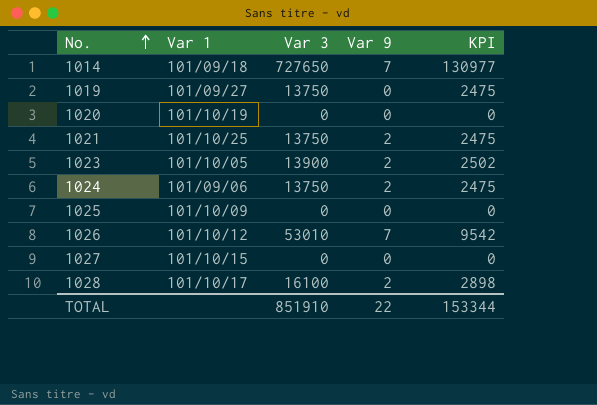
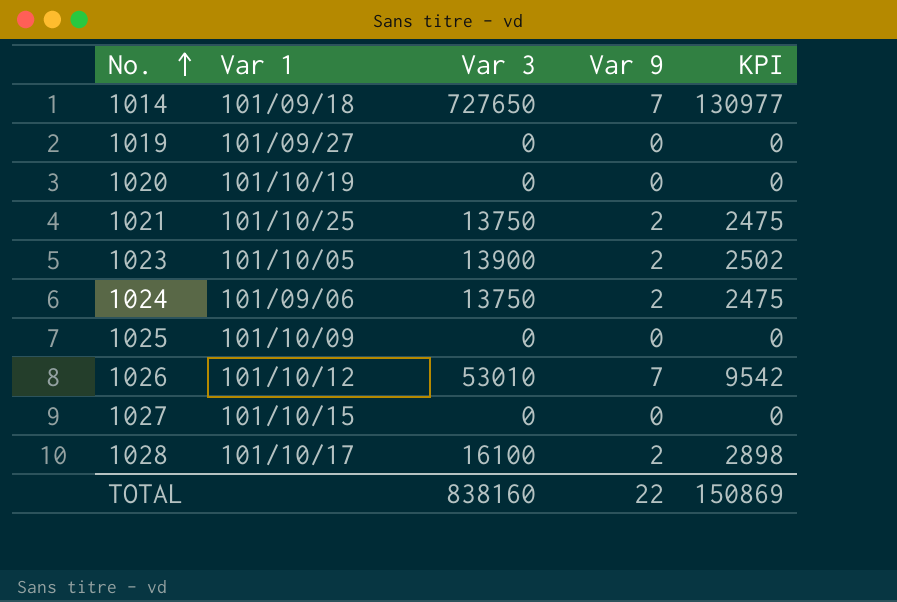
1019 | Var 3: 13750 -> 0
1019 | KPI: 2475 -> 0
TOTAL | Var 3: 851910 -> 838160
TOTAL | KPI: 153344 -> 150869

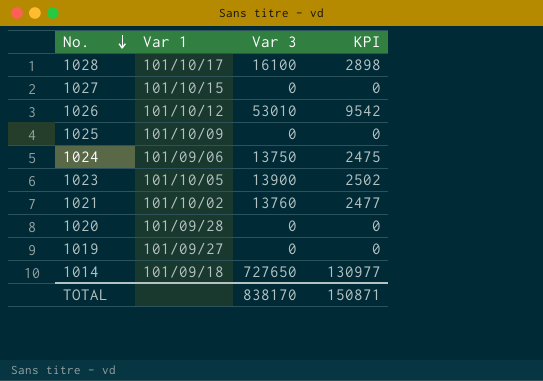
row order: No. ascending -> No. descending
column Var 9 | position: 4 -> none
1021 | Var 1: 101/10/25 -> 101/10/02
1021 | Var 3: 13750 -> 13760
1021 | KPI: 2475 -> 2477
1020 | Var 1: 101/10/19 -> 101/09/28
TOTAL | Var 3: 838160 -> 838170
TOTAL | KPI: 150869 -> 150871

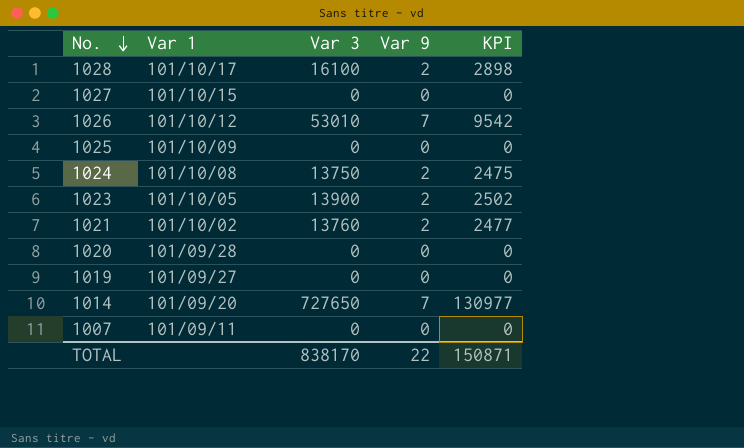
column Var 9 | position: none -> 4
1024 | Var 1: 101/09/06 -> 101/10/08
1014 | Var 1: 101/09/18 -> 101/09/20
row 1007: none -> 101/09/11 | 0 | 0 | 0

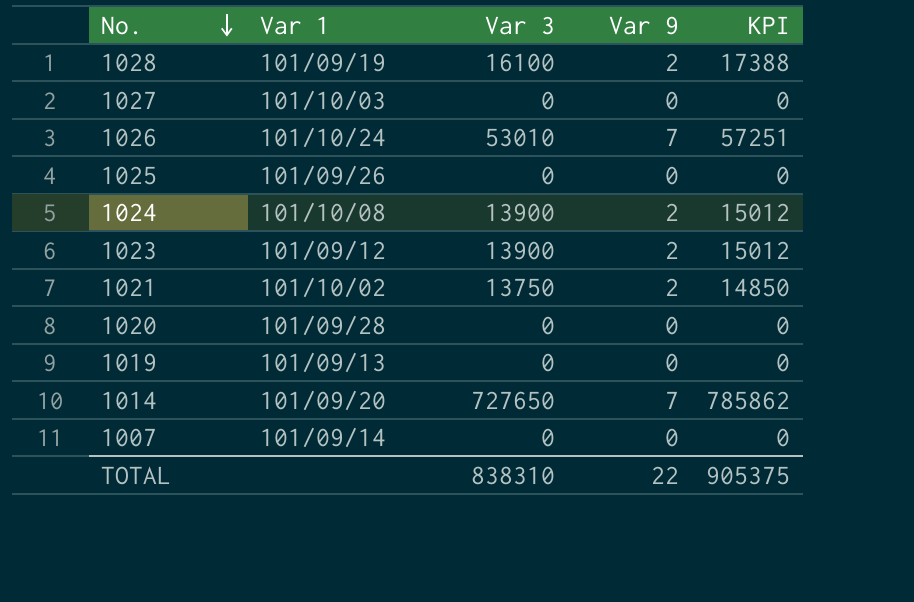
column KPI | formula: [Var 3] * 0.18 -> [Var 3] * 1.08
1028 | Var 1: 101/10/17 -> 101/09/19
1027 | Var 1: 101/10/15 -> 101/10/03
1026 | Var 1: 101/10/12 -> 101/10/24
1025 | Var 1: 101/10/09 -> 101/09/26
1024 | Var 3: 13750 -> 13900
1023 | Var 1: 101/10/05 -> 101/09/12
1021 | Var 3: 13760 -> 13750
1019 | Var 1: 101/09/27 -> 101/09/13
1007 | Var 1: 101/09/11 -> 101/09/14
TOTAL | Var 3: 838170 -> 838310
TOTAL | KPI: 150871 -> 905375

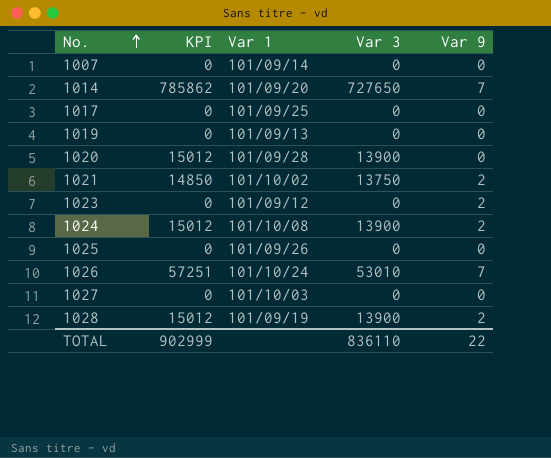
row order: No. descending -> No. ascending
column KPI | position: 5 -> 2
row 1017: none -> 0 | 101/09/25 | 0 | 0
1020 | KPI: 0 -> 15012
1020 | Var 3: 0 -> 13900
1023 | KPI: 15012 -> 0
1023 | Var 3: 13900 -> 0
1028 | KPI: 17388 -> 15012
1028 | Var 3: 16100 -> 13900
TOTAL | KPI: 905375 -> 902999
TOTAL | Var 3: 838310 -> 836110

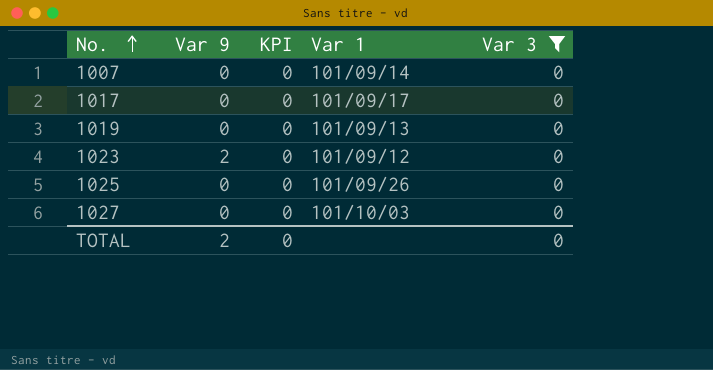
filter: none -> Var 3 = 0
column Var 9 | position: 5 -> 2
1017 | Var 1: 101/09/25 -> 101/09/17
TOTAL | Var 9: 22 -> 2
TOTAL | KPI: 902999 -> 0
TOTAL | Var 3: 836110 -> 0

